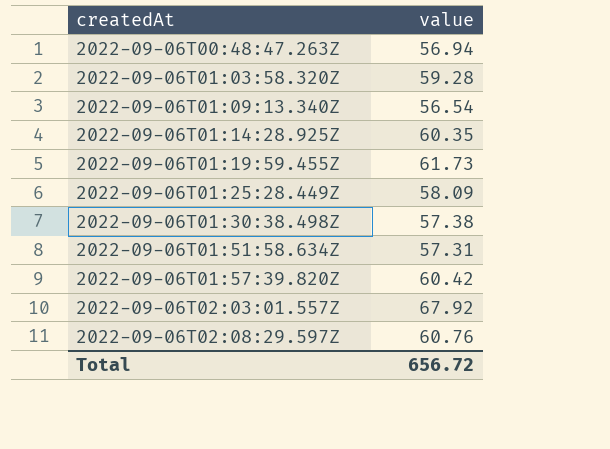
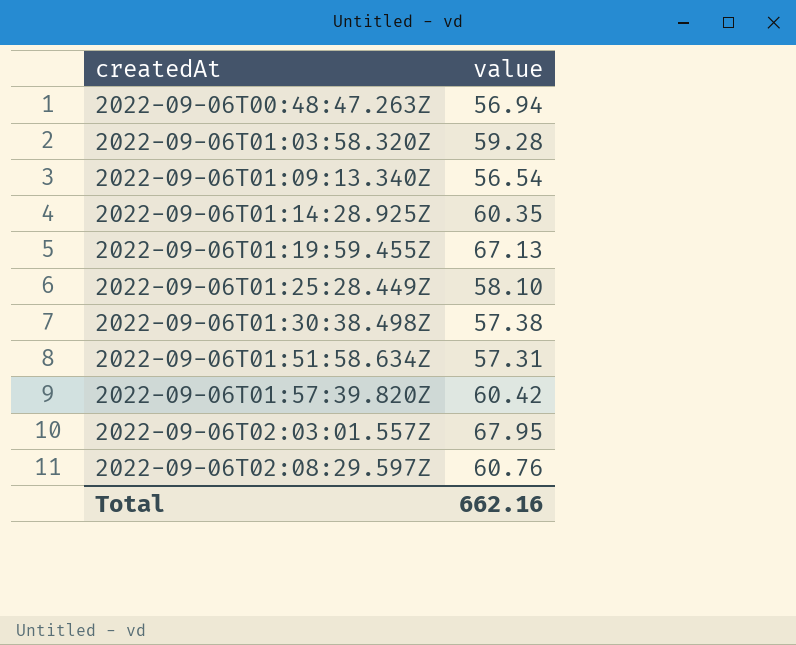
2022-09-06T01:19:59.455Z | value: 61.73 -> 67.13
2022-09-06T01:25:28.449Z | value: 58.09 -> 58.10
2022-09-06T02:03:01.557Z | value: 67.92 -> 67.95
Total | value: 656.72 -> 662.16

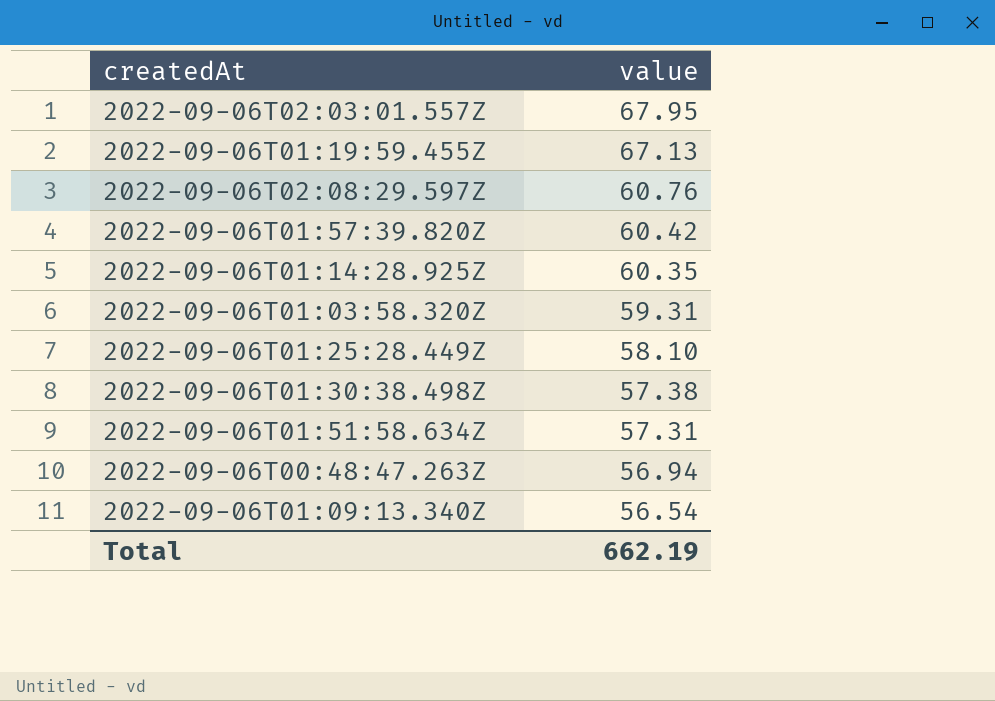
row order: createdAt ascending -> value descending
2022-09-06T01:03:58.320Z | value: 59.28 -> 59.31
Total | value: 662.16 -> 662.19

